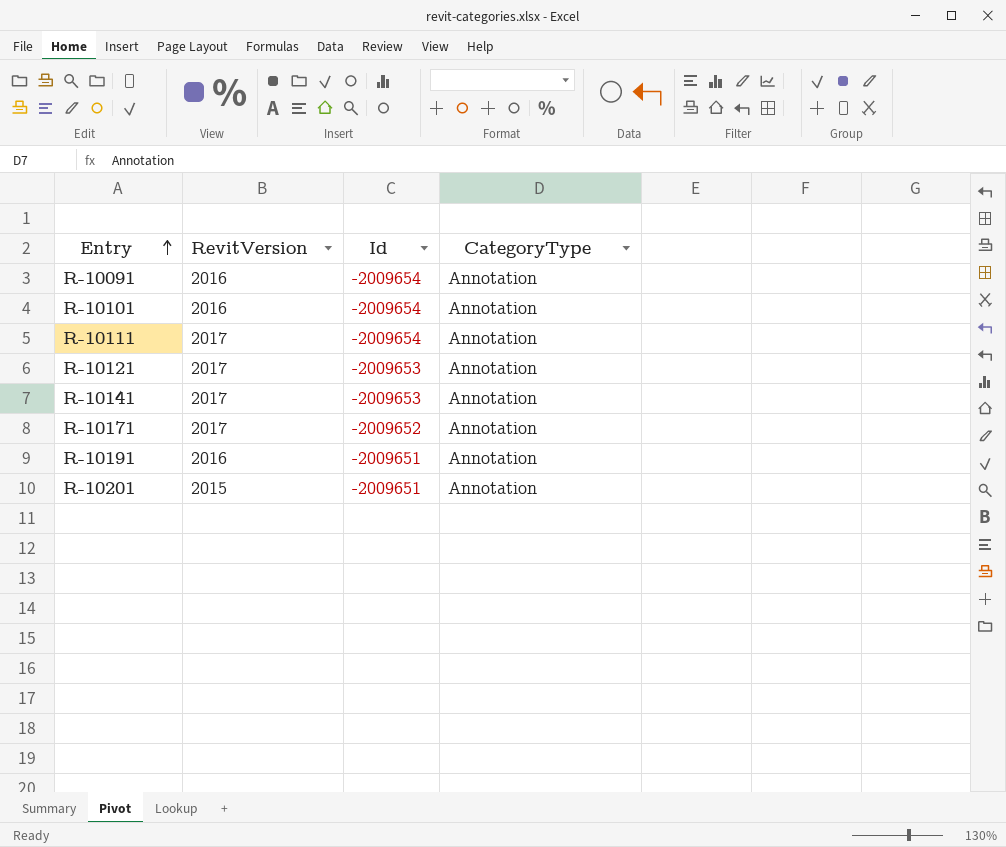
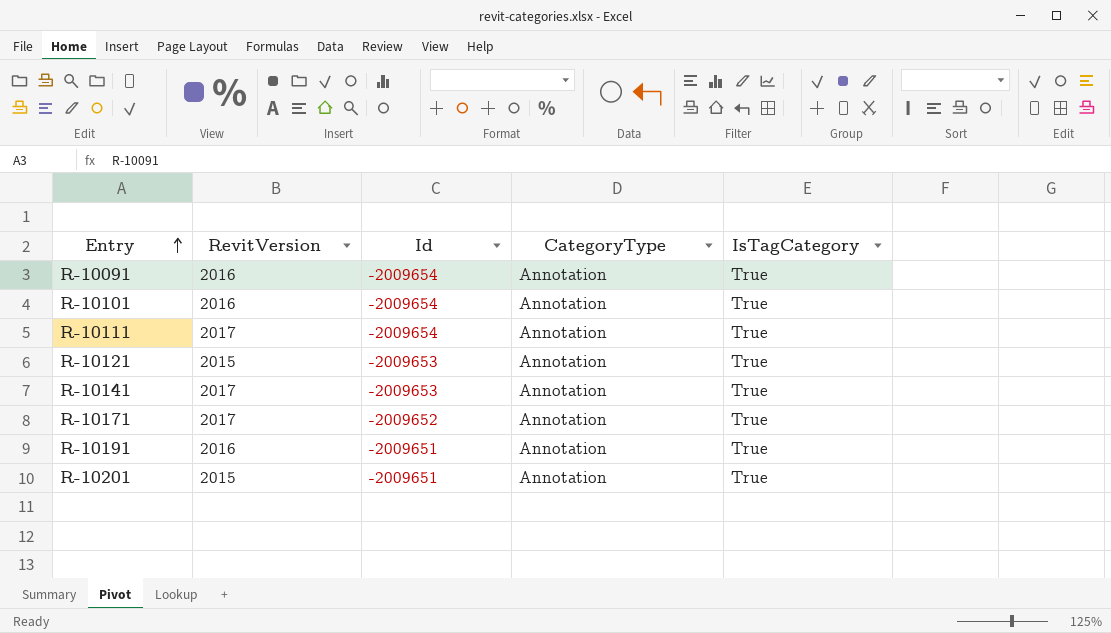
column IsTagCategory | position: none -> 5
R-10121 | RevitVersion: 2017 -> 2015

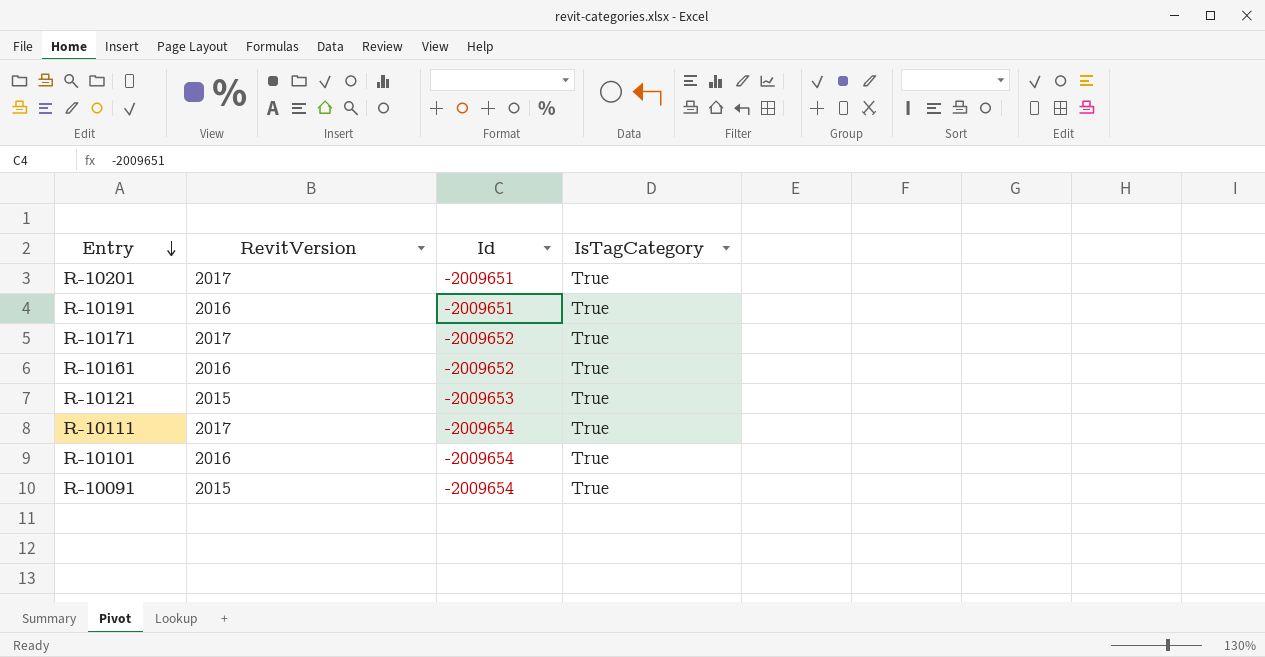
row order: Entry ascending -> Entry descending
column CategoryType | position: 4 -> none
row R-10141: 2017 | -2009653 | Annotation | True -> none
R-10201 | RevitVersion: 2015 -> 2017
row R-10161: none -> 2016 | -2009652 | True
R-10091 | RevitVersion: 2016 -> 2015

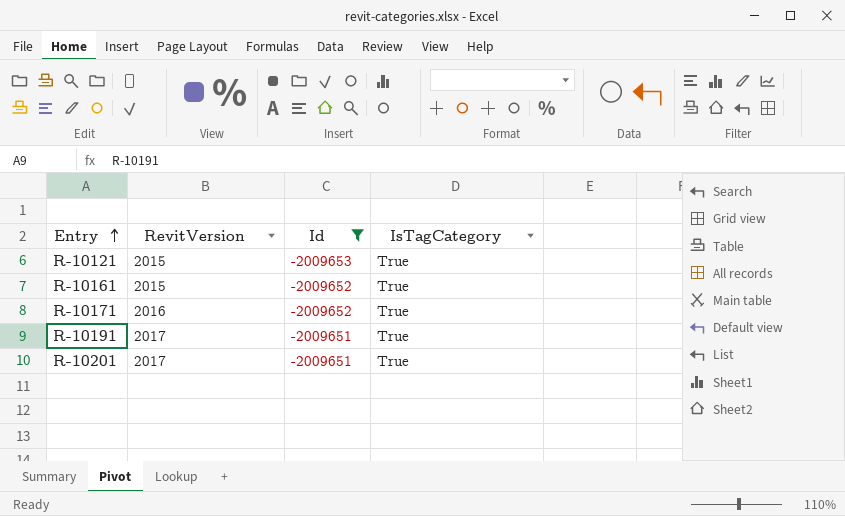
filter: none -> Id != -2009654
row order: Entry descending -> Entry ascending
R-10161 | RevitVersion: 2016 -> 2015
R-10171 | RevitVersion: 2017 -> 2016
R-10191 | RevitVersion: 2016 -> 2017

